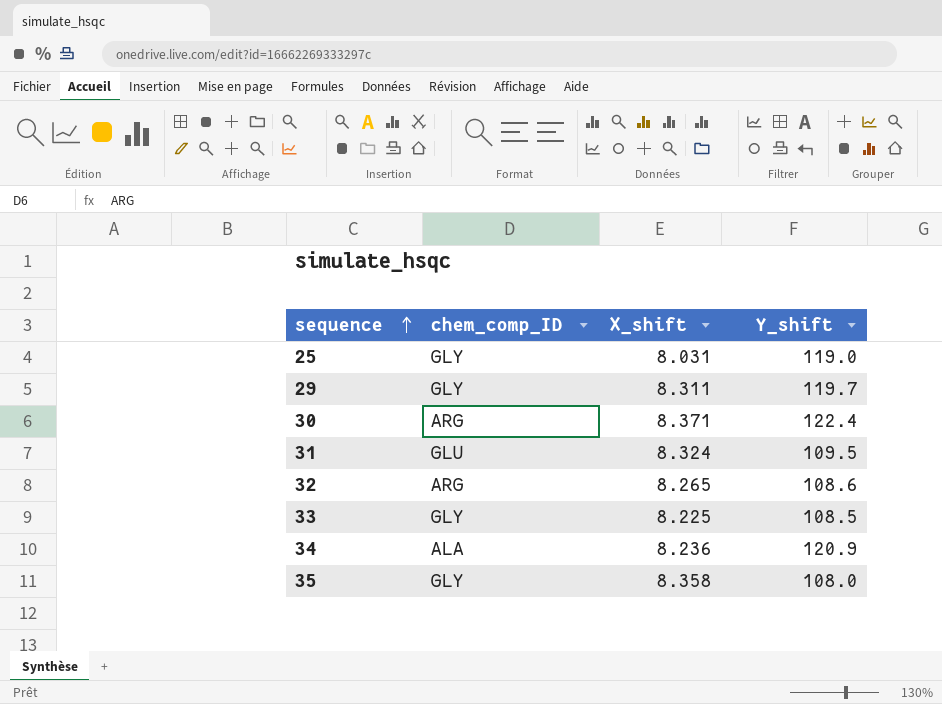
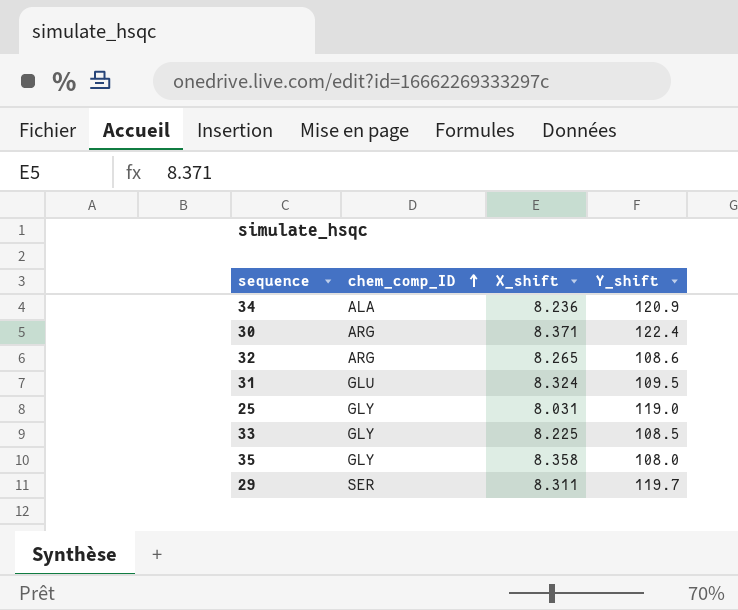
row order: sequence ascending -> chem_comp_ID ascending
29 | chem_comp_ID: GLY -> SER

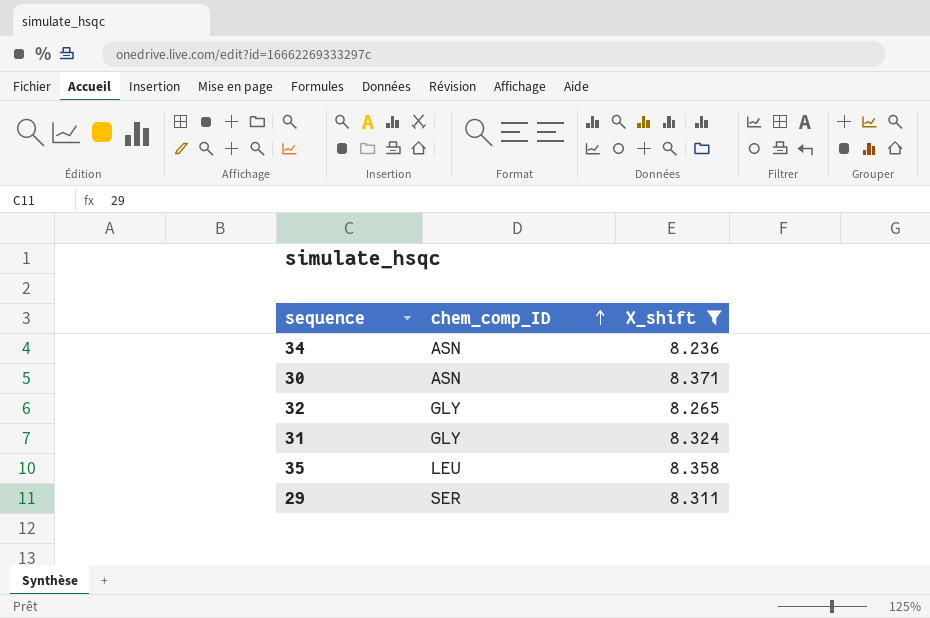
filter: none -> X_shift >= 8.236
column Y_shift | position: 4 -> none
34 | chem_comp_ID: ALA -> ASN
30 | chem_comp_ID: ARG -> ASN
32 | chem_comp_ID: ARG -> GLY
31 | chem_comp_ID: GLU -> GLY
35 | chem_comp_ID: GLY -> LEU

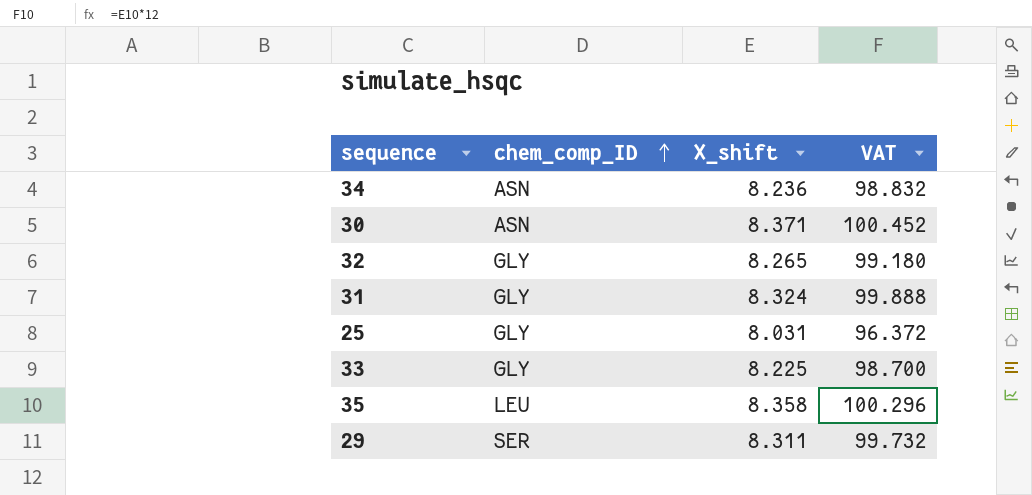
filter: X_shift >= 8.236 -> none
column VAT | formula: none -> [X_shift] * 12

